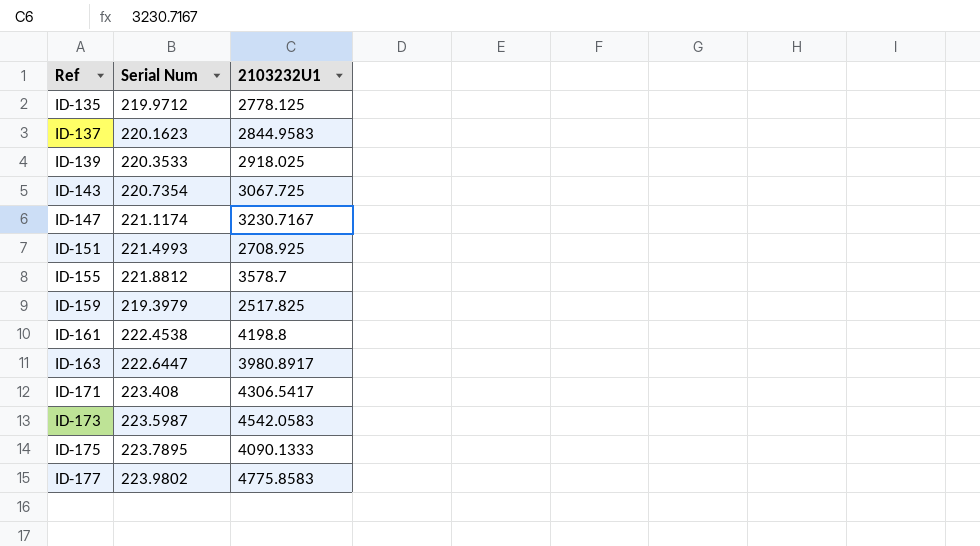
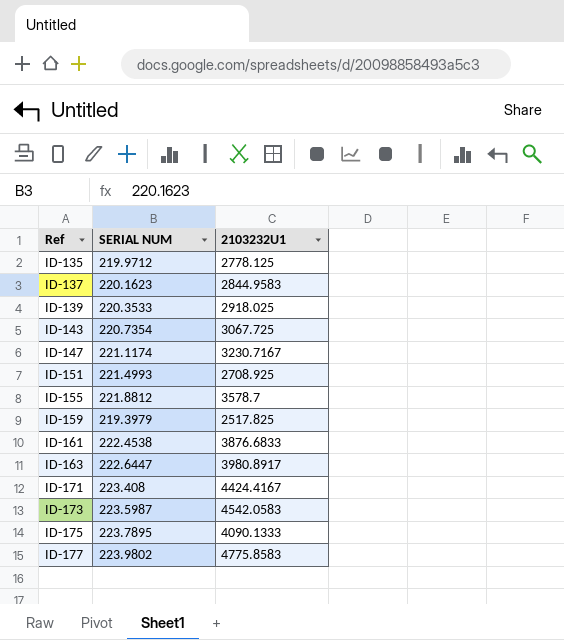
column name: Serial Num -> SERIAL NUM
ID-161 | 2103232U1: 4198.8 -> 3876.6833
ID-171 | 2103232U1: 4306.5417 -> 4424.4167

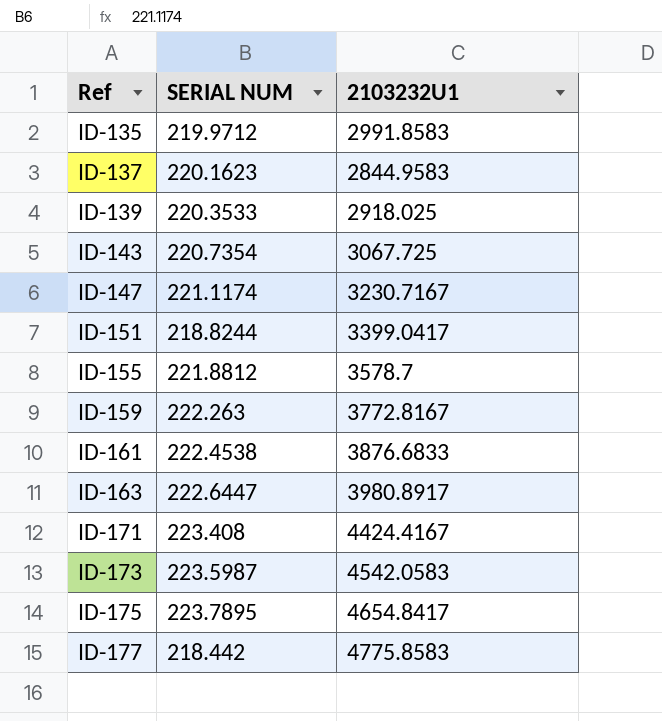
ID-135 | 2103232U1: 2778.125 -> 2991.8583
ID-151 | SERIAL NUM: 221.4993 -> 218.8244
ID-151 | 2103232U1: 2708.925 -> 3399.0417
ID-159 | SERIAL NUM: 219.3979 -> 222.263
ID-159 | 2103232U1: 2517.825 -> 3772.8167
ID-175 | 2103232U1: 4090.1333 -> 4654.8417
ID-177 | SERIAL NUM: 223.9802 -> 218.442

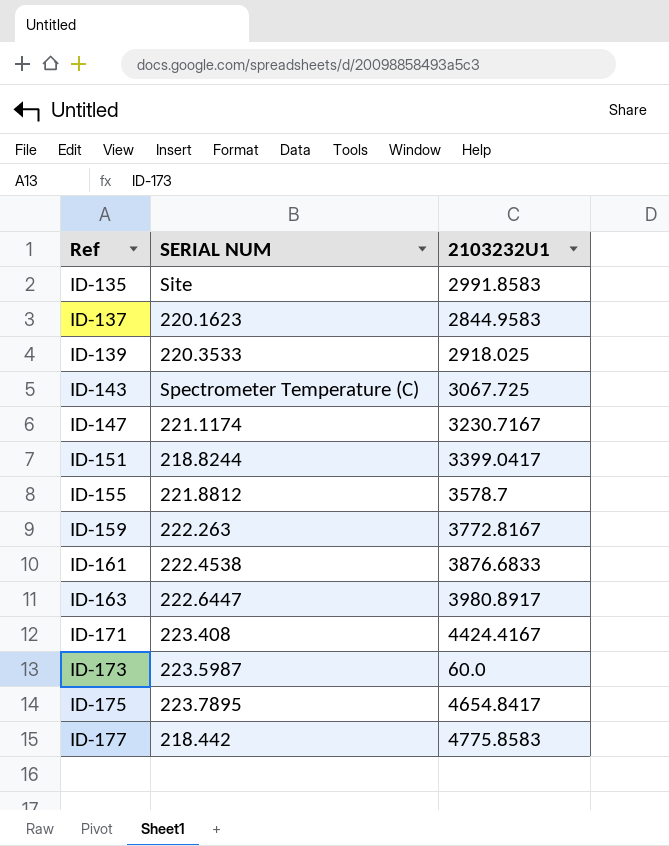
ID-135 | SERIAL NUM: 219.9712 -> Site
ID-143 | SERIAL NUM: 220.7354 -> Spectrometer Temperature (C)
ID-173 | 2103232U1: 4542.0583 -> 60.0

